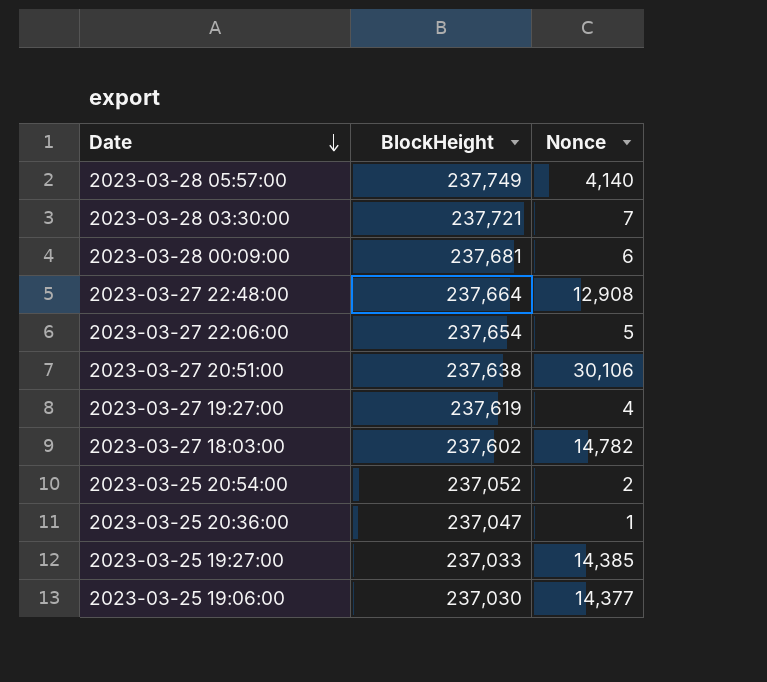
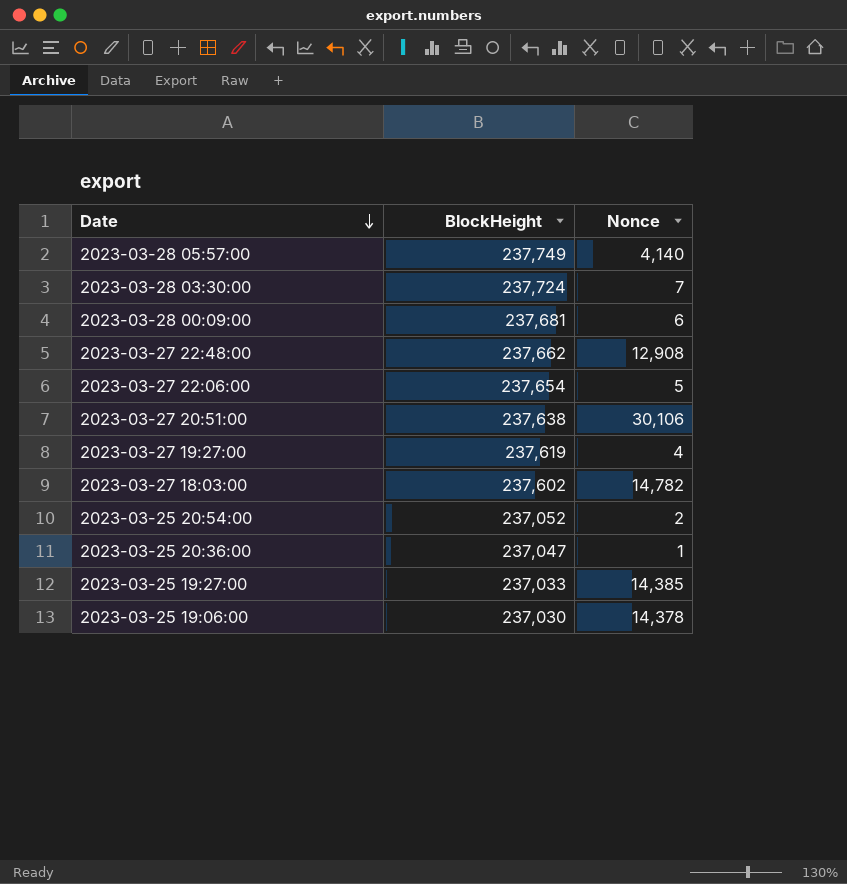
2023-03-28 03:30:00 | BlockHeight: 237,721 -> 237,724
2023-03-27 22:48:00 | BlockHeight: 237,664 -> 237,662
2023-03-25 19:06:00 | Nonce: 14,377 -> 14,378

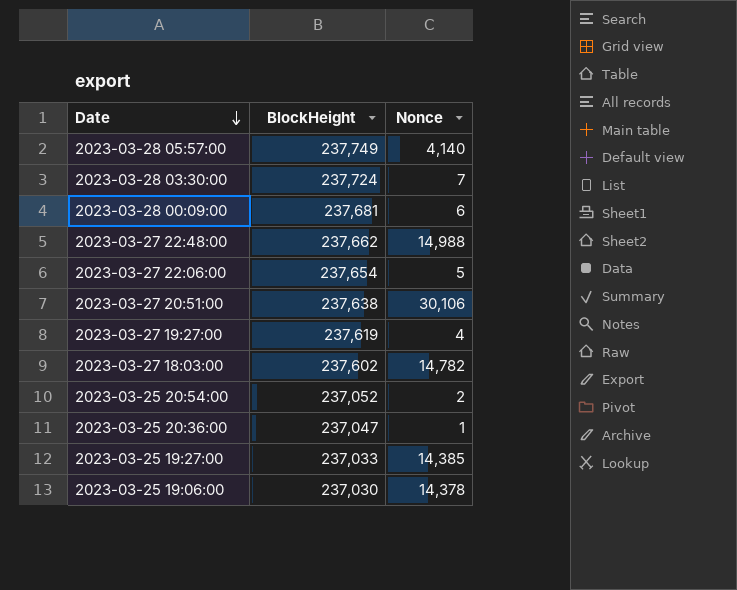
2023-03-27 22:48:00 | Nonce: 12,908 -> 14,988

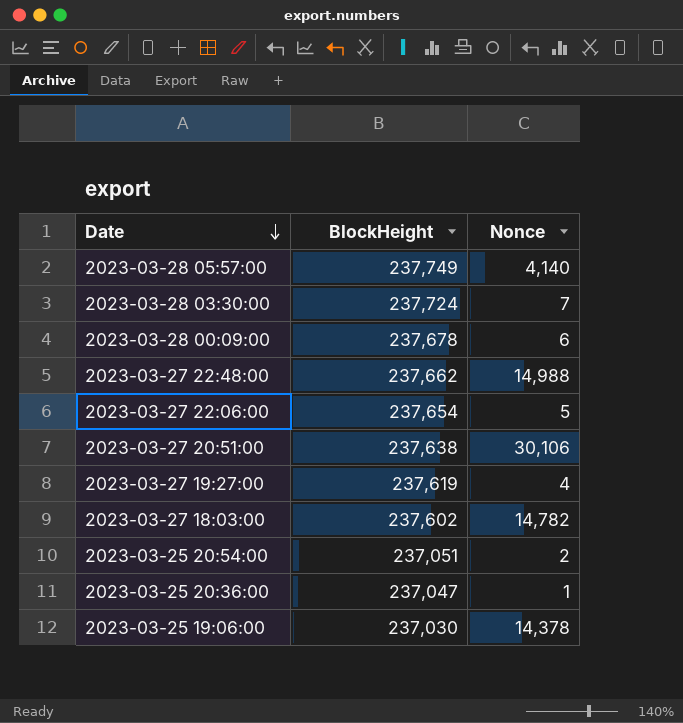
row 2023-03-25 19:27:00: 237,033 | 14,385 -> none
2023-03-28 00:09:00 | BlockHeight: 237,681 -> 237,678
2023-03-25 20:54:00 | BlockHeight: 237,052 -> 237,051

